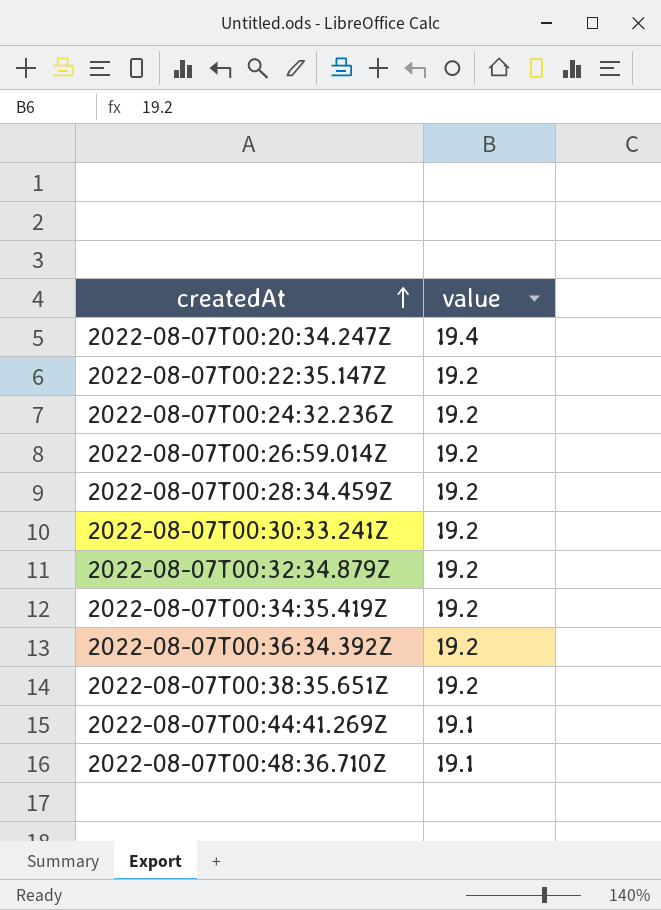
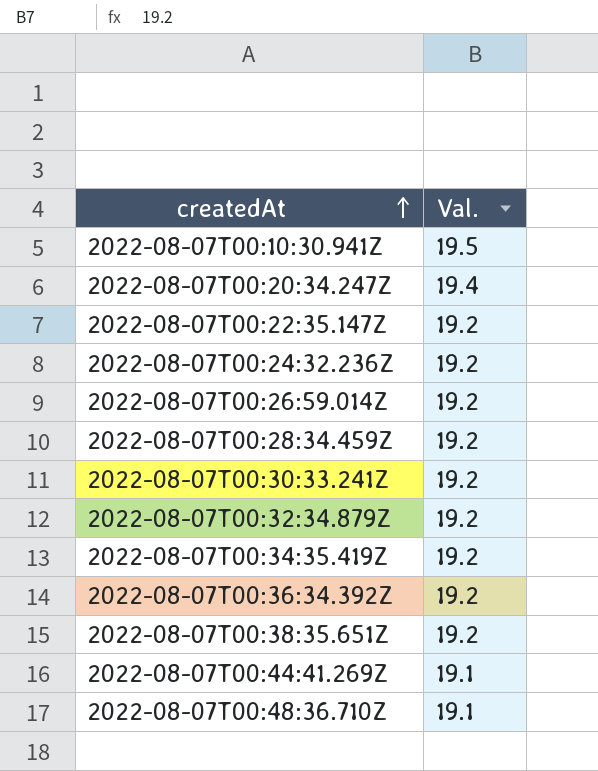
column name: value -> Val.
row 2022-08-07T00:10:30.941Z: none -> 19.5

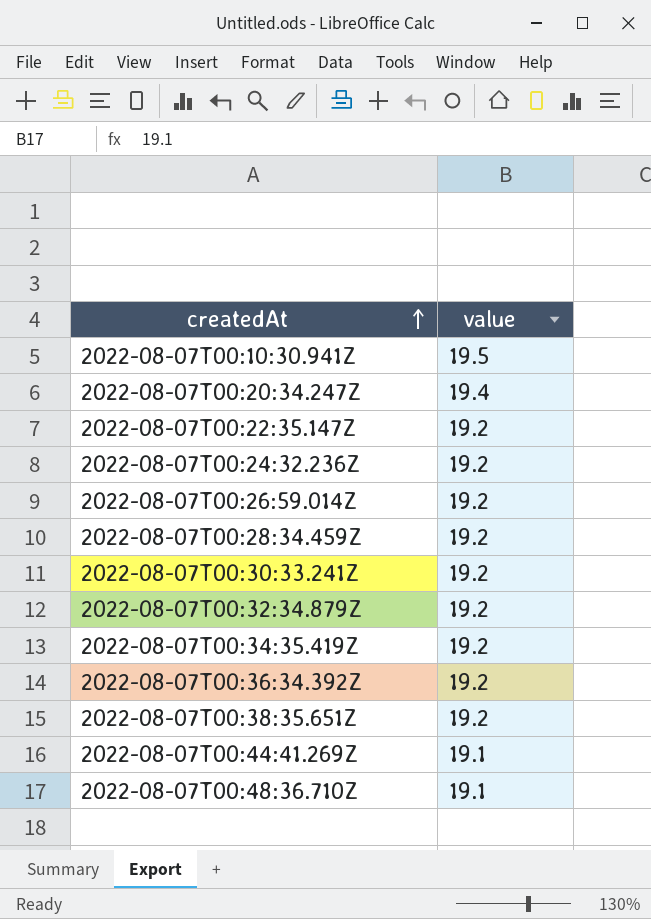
column name: Val. -> value

